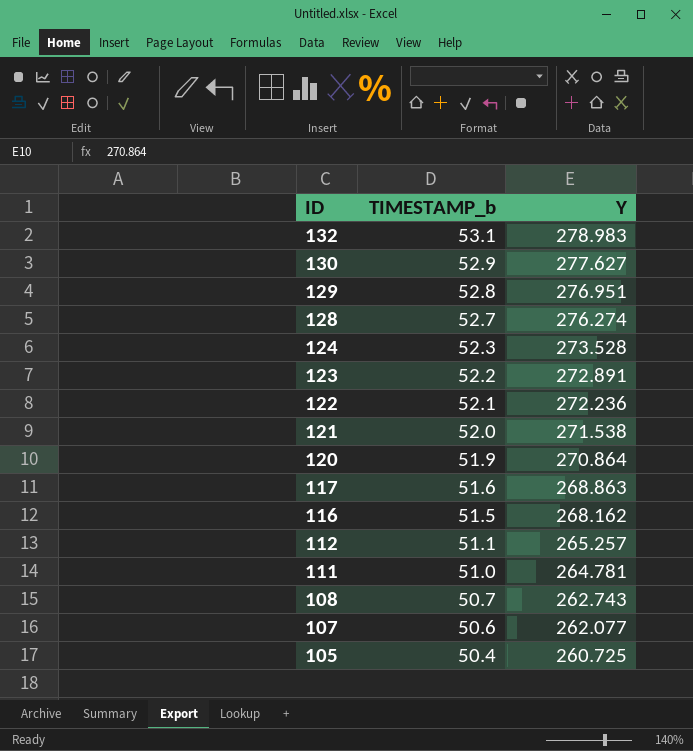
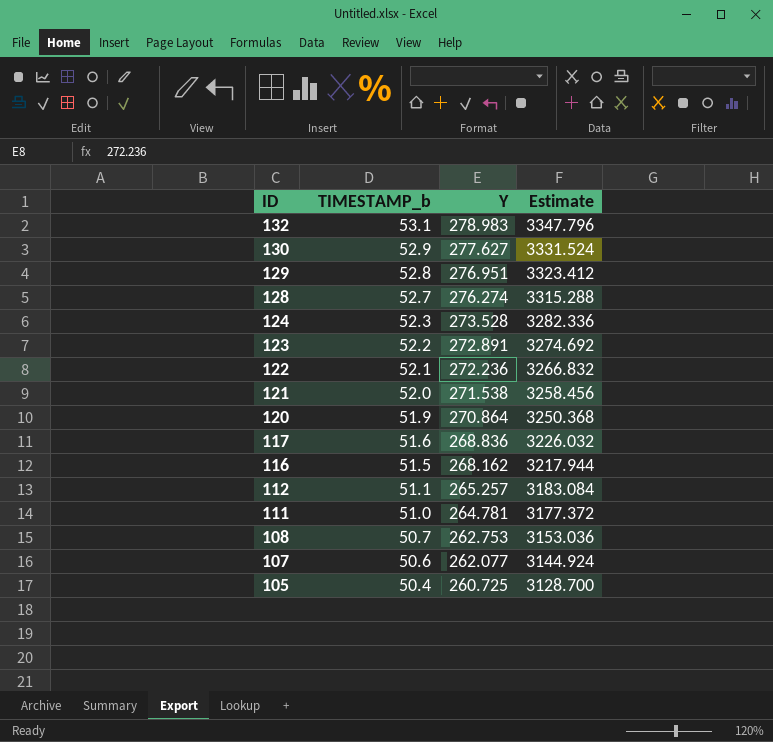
column Estimate | formula: none -> [Y] * 12
117 | Y: 268.863 -> 268.836
108 | Y: 262.743 -> 262.753

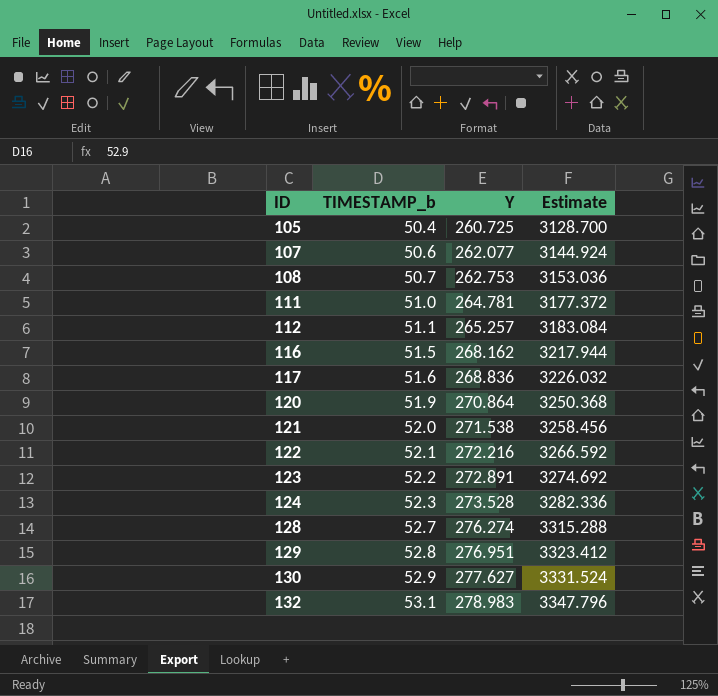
row order: ID descending -> ID ascending
122 | Y: 272.236 -> 272.216
122 | Estimate: 3266.832 -> 3266.592

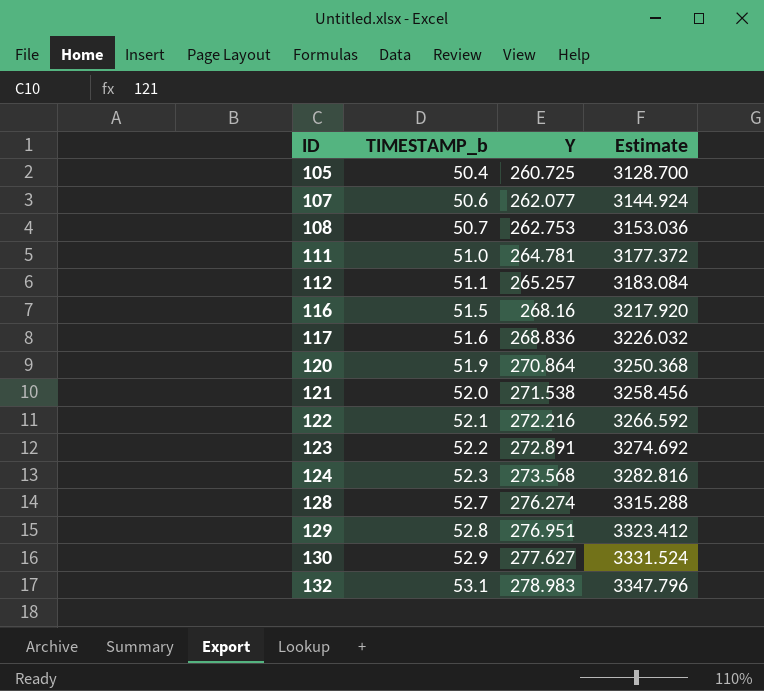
116 | Y: 268.162 -> 268.16
116 | Estimate: 3217.944 -> 3217.920
124 | Y: 273.528 -> 273.568
124 | Estimate: 3282.336 -> 3282.816

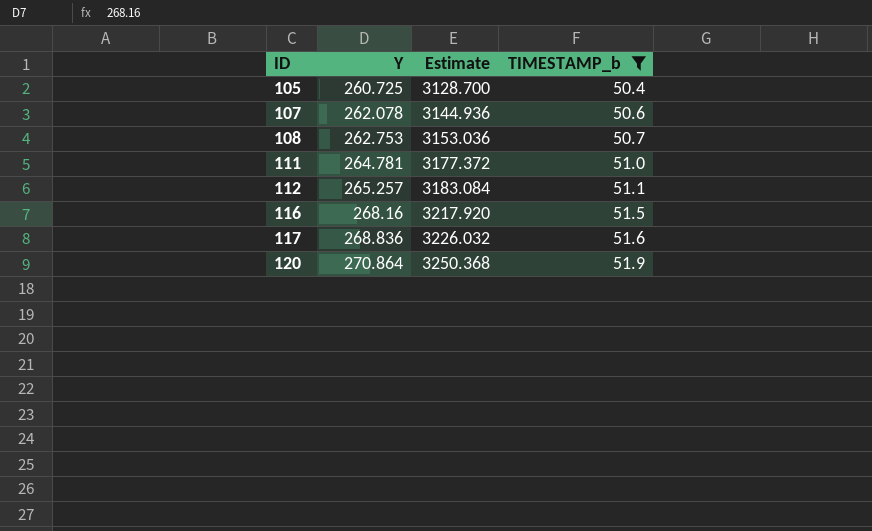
filter: none -> TIMESTAMP_b <= 51.9
column TIMESTAMP_b | position: 2 -> 4
107 | Y: 262.077 -> 262.078
107 | Estimate: 3144.924 -> 3144.936

